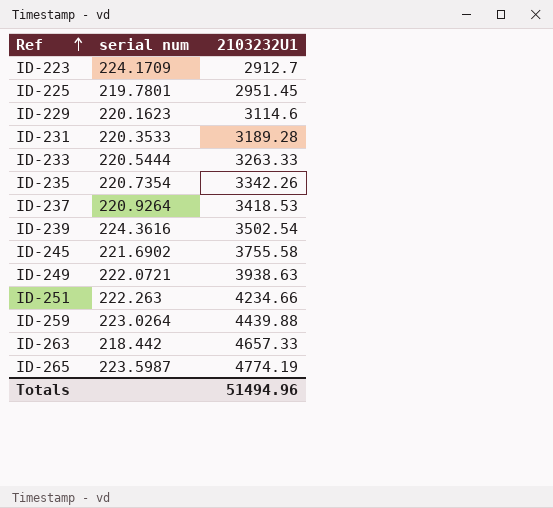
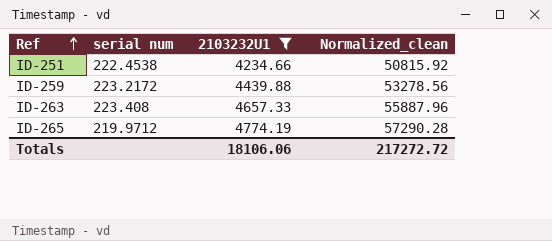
filter: none -> 2103232U1 >= 4234.66
column Normalized_clean | formula: none -> [2103232U1] * 12
ID-251 | serial num: 222.263 -> 222.4538
ID-259 | serial num: 223.0264 -> 223.2172
ID-263 | serial num: 218.442 -> 223.408
ID-265 | serial num: 223.5987 -> 219.9712
Totals | 2103232U1: 51494.96 -> 18106.06

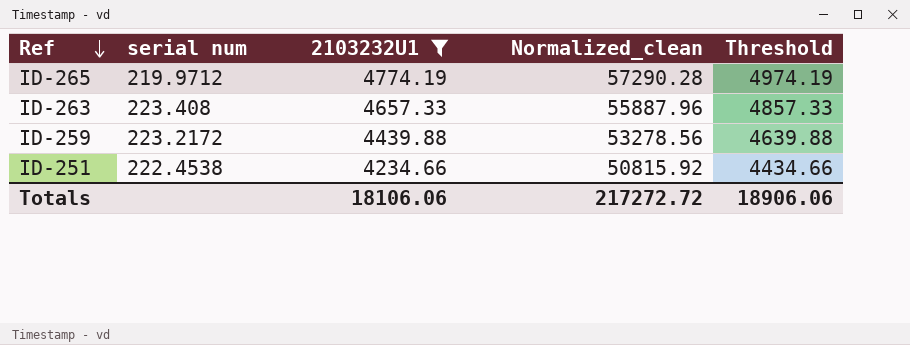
row order: Ref ascending -> Ref descending
column Threshold | formula: none -> [2103232U1] + 200

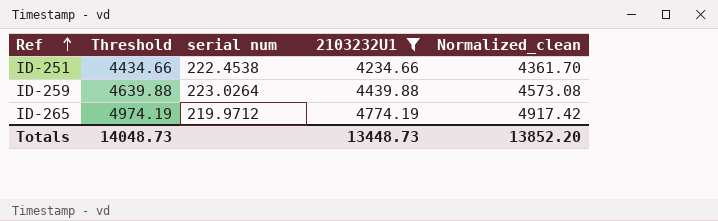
row order: Ref descending -> Ref ascending
column Threshold | position: 5 -> 2
column Normalized_clean | formula: [2103232U1] * 12 -> [2103232U1] * 1.03
row ID-263: 223.408 | 4657.33 | 55887.96 | 4857.33 -> none
ID-259 | serial num: 223.2172 -> 223.0264
Totals | Threshold: 18906.06 -> 14048.73
Totals | 2103232U1: 18106.06 -> 13448.73
Totals | Normalized_clean: 217272.72 -> 13852.20

